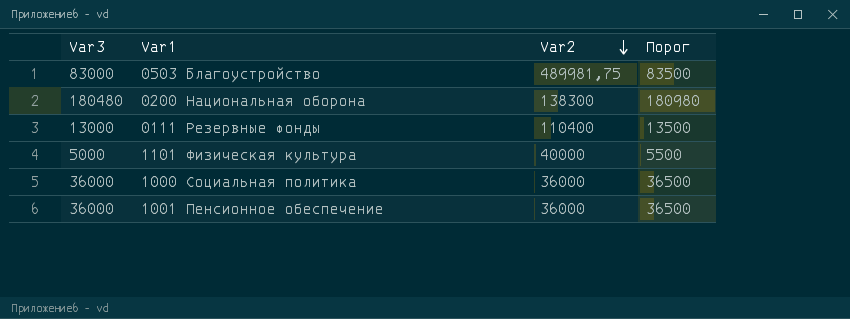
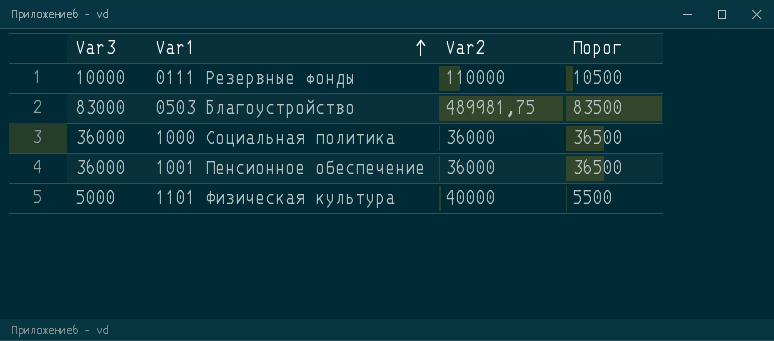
row order: Var2 descending -> Var1 ascending
row 0200 Национальная оборона: 180480 | 138300 | 180980 -> none
0111 Резервные фонды | Var3: 13000 -> 10000
0111 Резервные фонды | Var2: 110400 -> 110000
0111 Резервные фонды | Порог: 13500 -> 10500

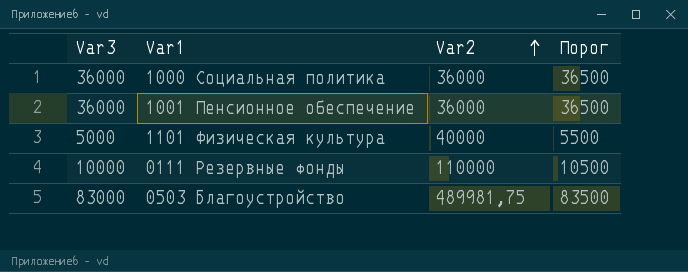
row order: Var1 ascending -> Var2 ascending

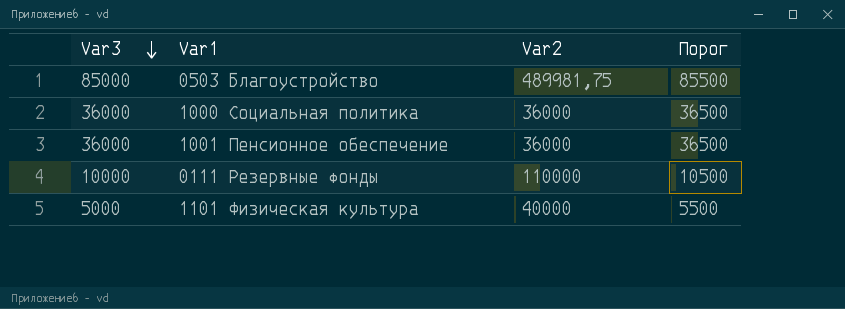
row order: Var2 ascending -> Var3 descending
0503 Благоустройство | Var3: 83000 -> 85000
0503 Благоустройство | Порог: 83500 -> 85500

